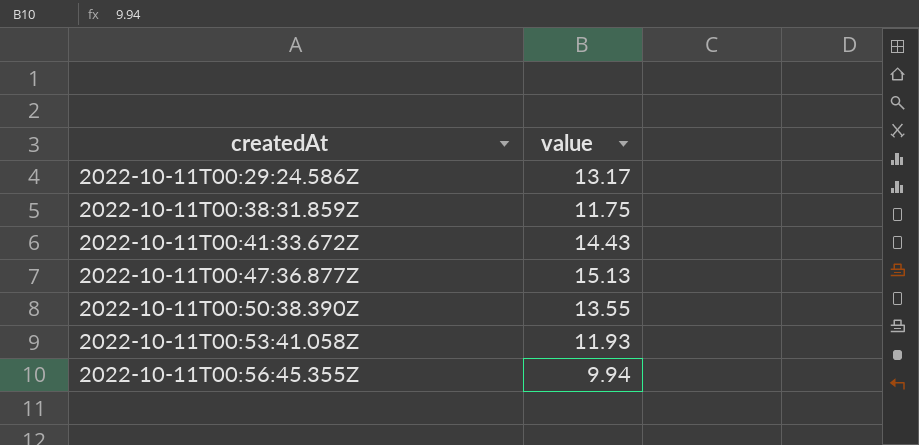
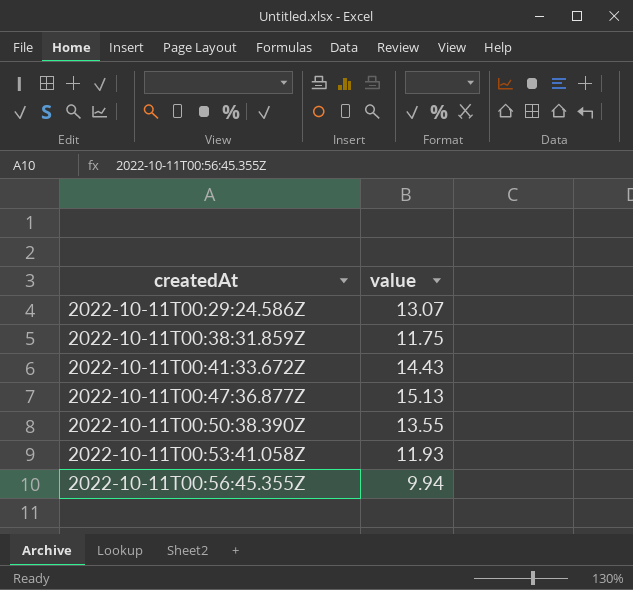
2022-10-11T00:29:24.586Z | value: 13.17 -> 13.07

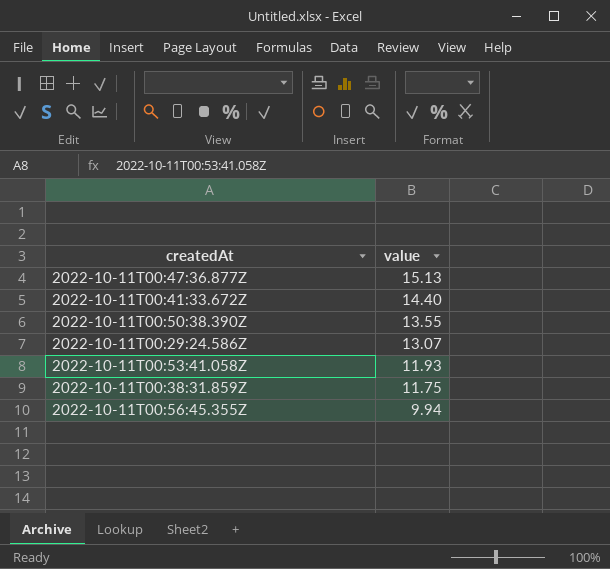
row order: createdAt ascending -> value descending
2022-10-11T00:41:33.672Z | value: 14.43 -> 14.40

